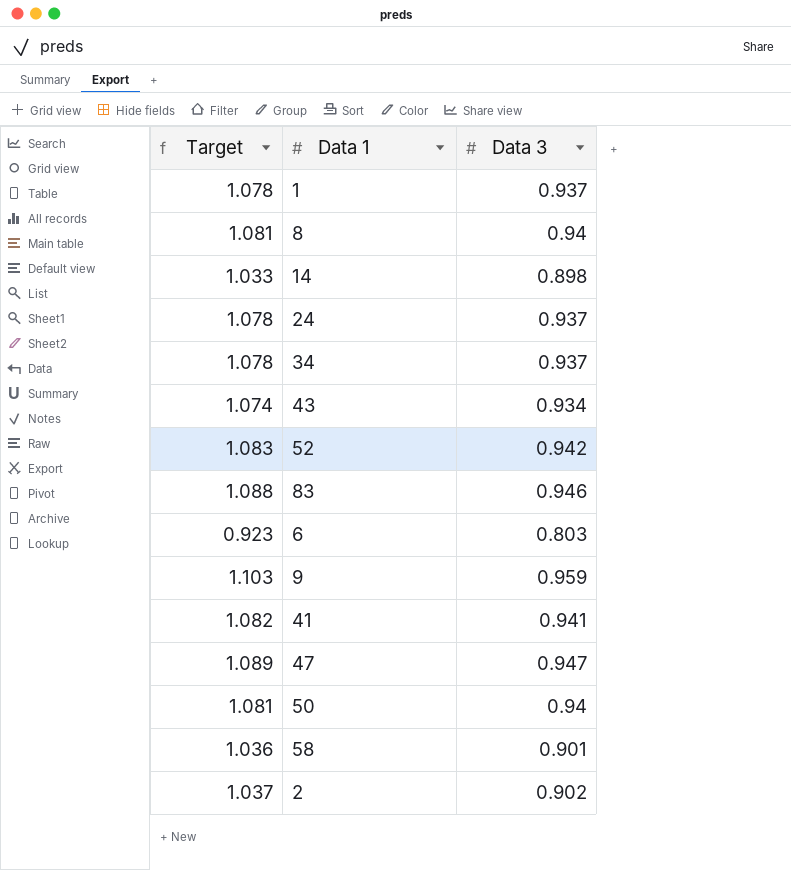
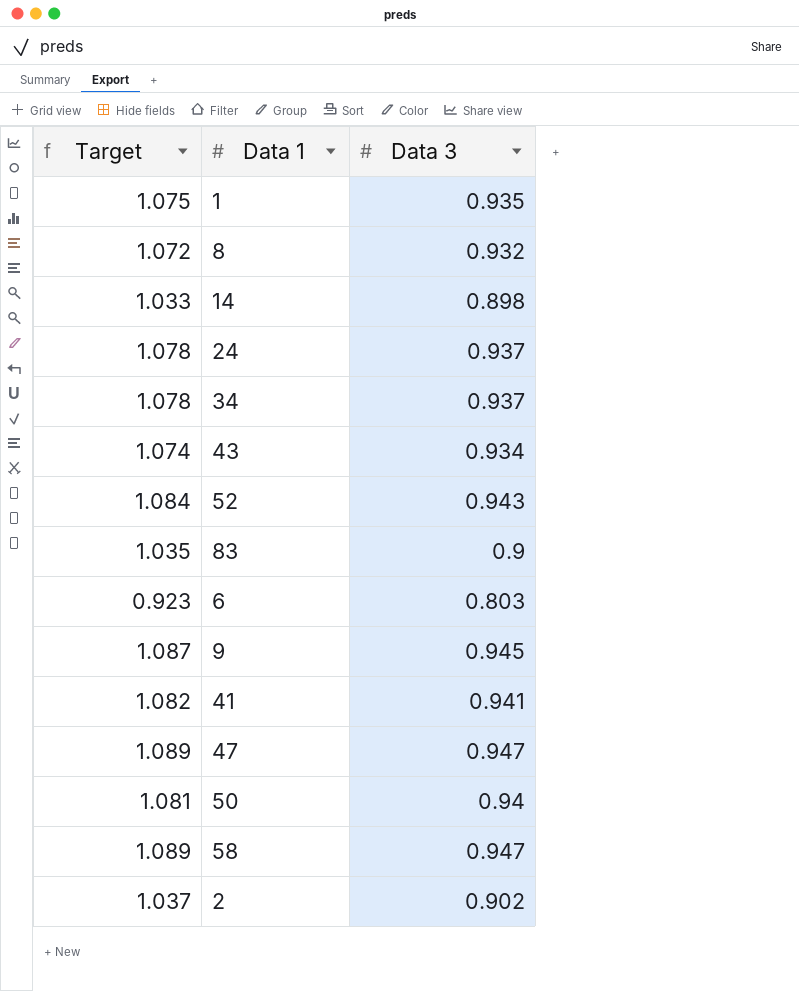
1 | Target: 1.078 -> 1.075
1 | Data 3: 0.937 -> 0.935
8 | Target: 1.081 -> 1.072
8 | Data 3: 0.94 -> 0.932
52 | Target: 1.083 -> 1.084
52 | Data 3: 0.942 -> 0.943
83 | Target: 1.088 -> 1.035
83 | Data 3: 0.946 -> 0.9
9 | Target: 1.103 -> 1.087
9 | Data 3: 0.959 -> 0.945
58 | Target: 1.036 -> 1.089
58 | Data 3: 0.901 -> 0.947

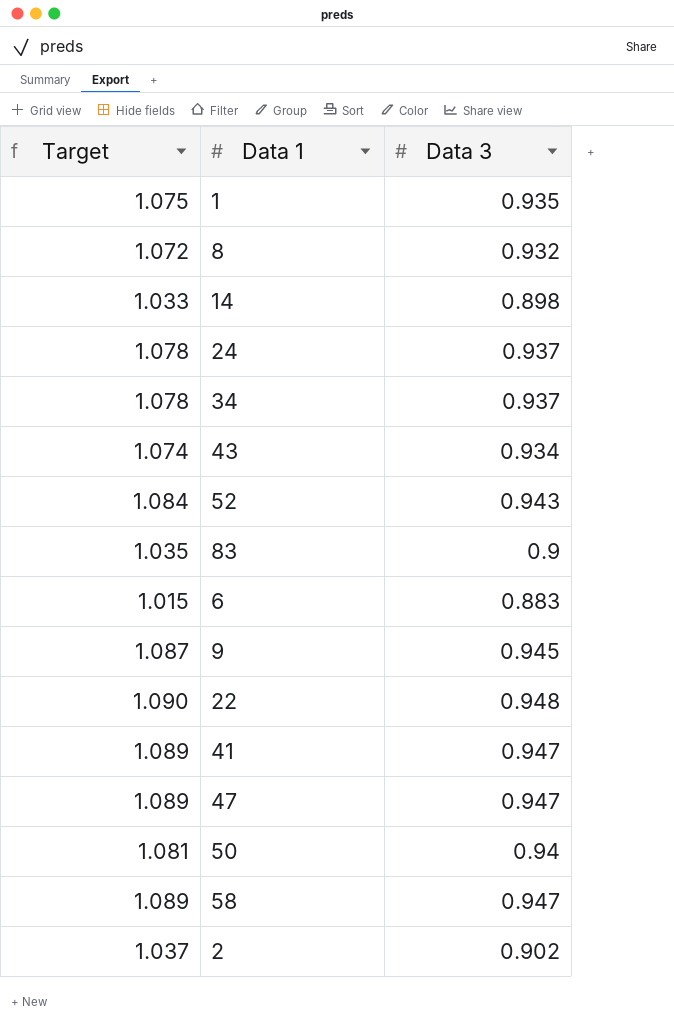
6 | Target: 0.923 -> 1.015
6 | Data 3: 0.803 -> 0.883
row 22: none -> 1.090 | 0.948
41 | Target: 1.082 -> 1.089
41 | Data 3: 0.941 -> 0.947

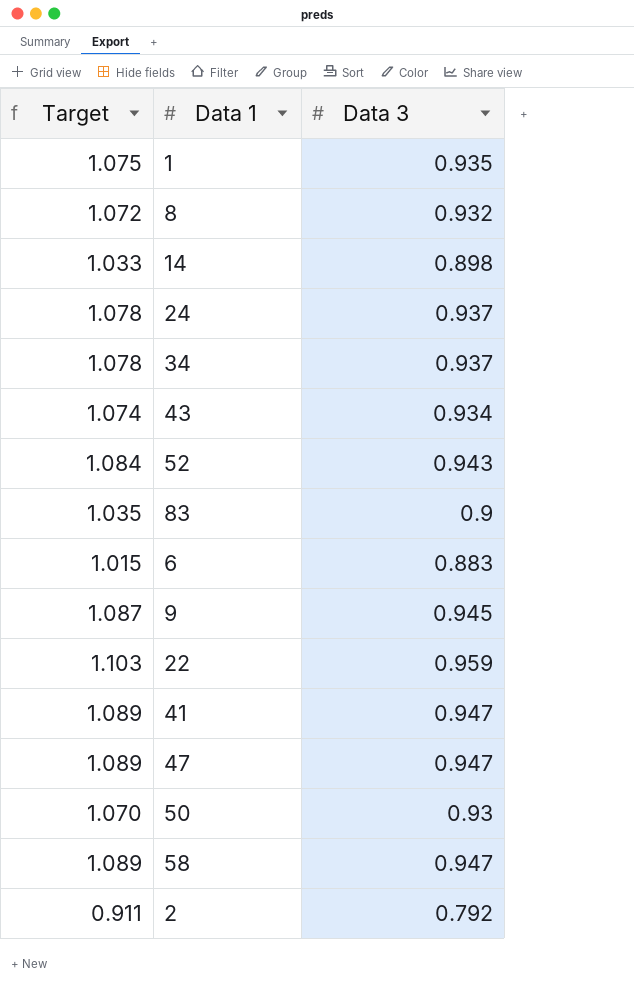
22 | Target: 1.090 -> 1.103
22 | Data 3: 0.948 -> 0.959
50 | Target: 1.081 -> 1.070
50 | Data 3: 0.94 -> 0.93
2 | Target: 1.037 -> 0.911
2 | Data 3: 0.902 -> 0.792

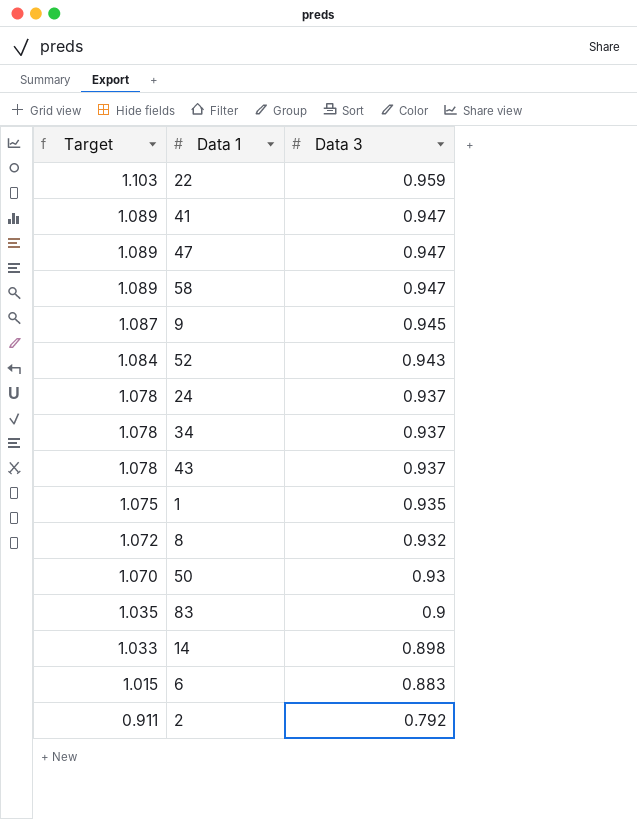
row order: none -> Target descending
43 | Target: 1.074 -> 1.078
43 | Data 3: 0.934 -> 0.937

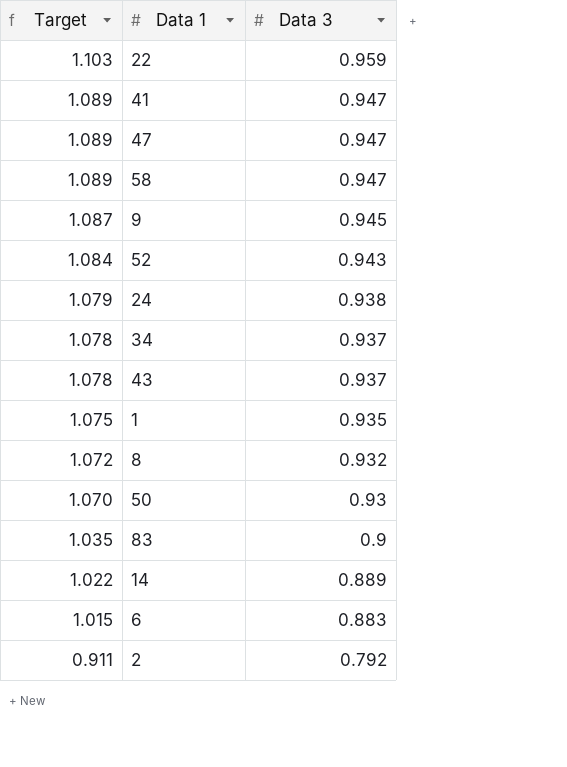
24 | Target: 1.078 -> 1.079
24 | Data 3: 0.937 -> 0.938
14 | Target: 1.033 -> 1.022
14 | Data 3: 0.898 -> 0.889

